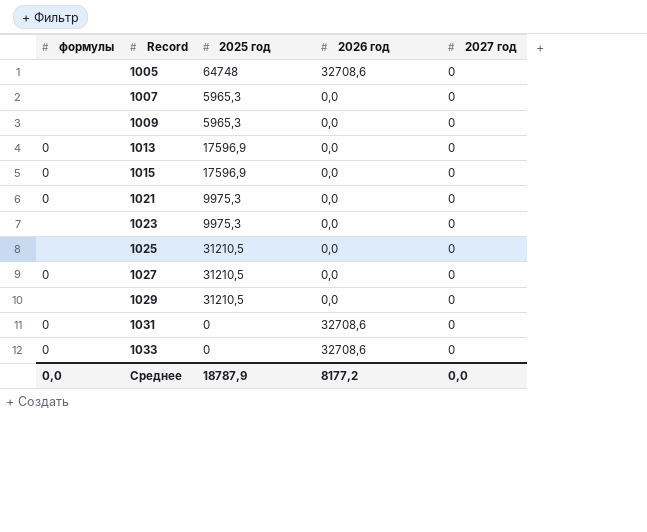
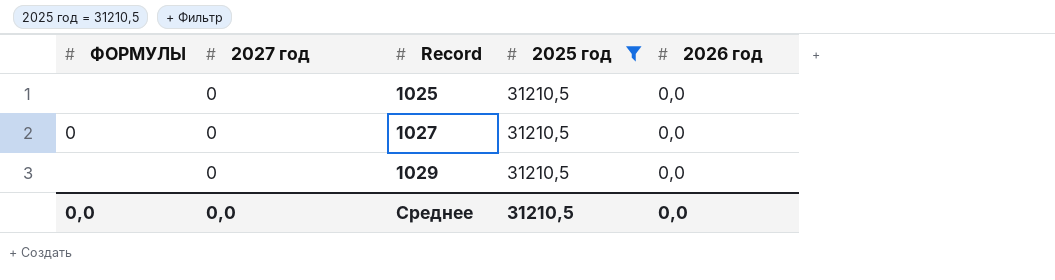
filter: none -> 2025 год = 31210,5
column name: формулы -> ФОРМУЛЫ
column 2027 год | position: 5 -> 2
Среднее | 2025 год: 18787,9 -> 31210,5
Среднее | 2026 год: 8177,2 -> 0,0

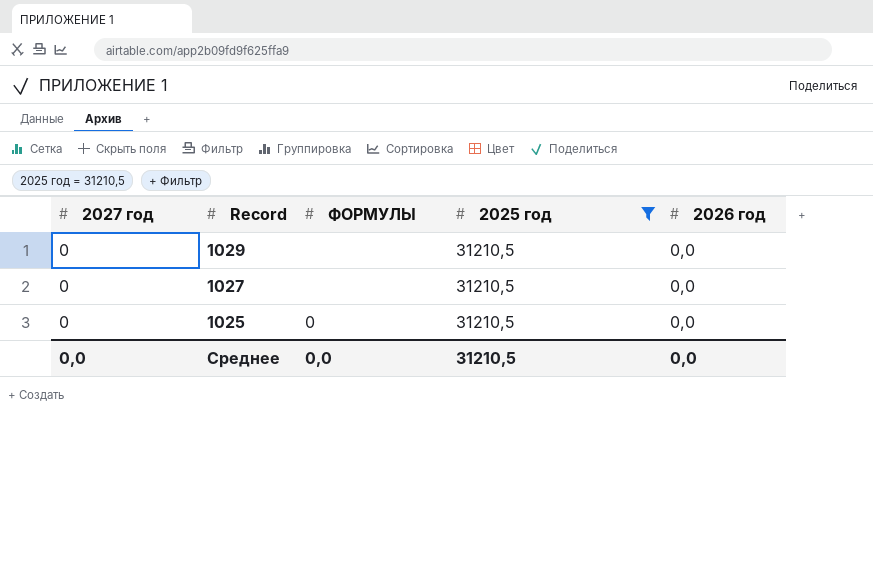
row order: Record ascending -> Record descending
column ФОРМУЛЫ | position: 1 -> 3
1027 | ФОРМУЛЫ: 0 -> none
1025 | ФОРМУЛЫ: none -> 0

